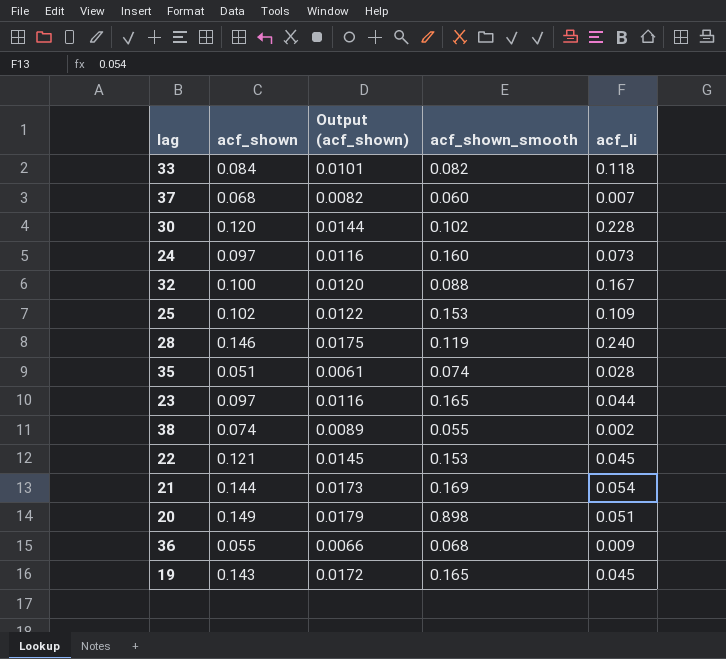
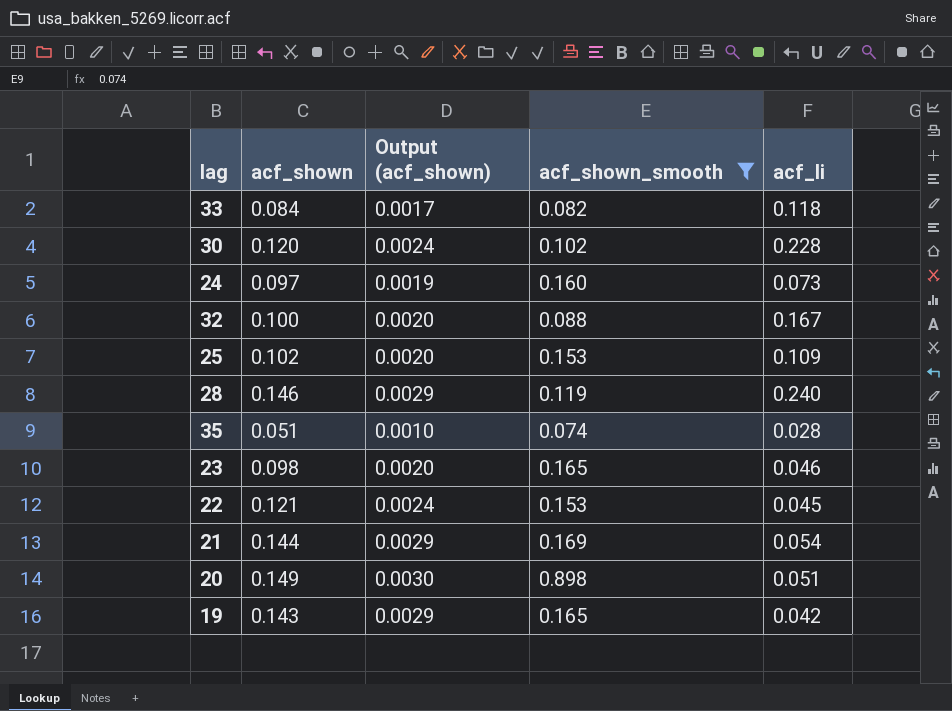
filter: none -> acf_shown_smooth >= 0.074
column Output (acf_shown) | formula: [acf_shown] * 0.12 -> [acf_shown] * 0.02
23 | acf_shown: 0.097 -> 0.098
23 | acf_li: 0.044 -> 0.046
19 | acf_li: 0.045 -> 0.042

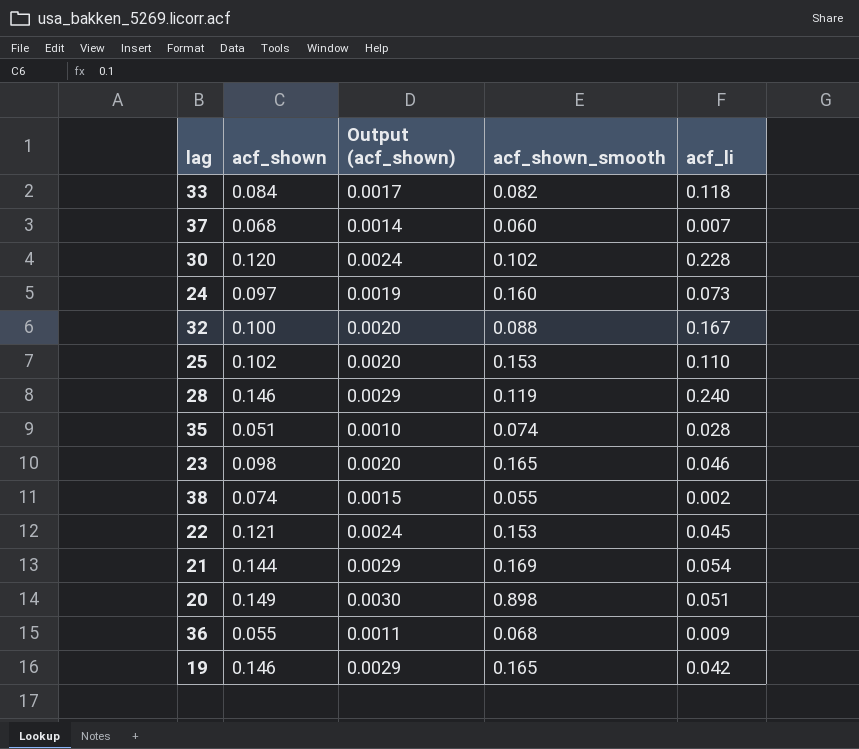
filter: acf_shown_smooth >= 0.074 -> none
25 | acf_li: 0.109 -> 0.110
19 | acf_shown: 0.143 -> 0.146

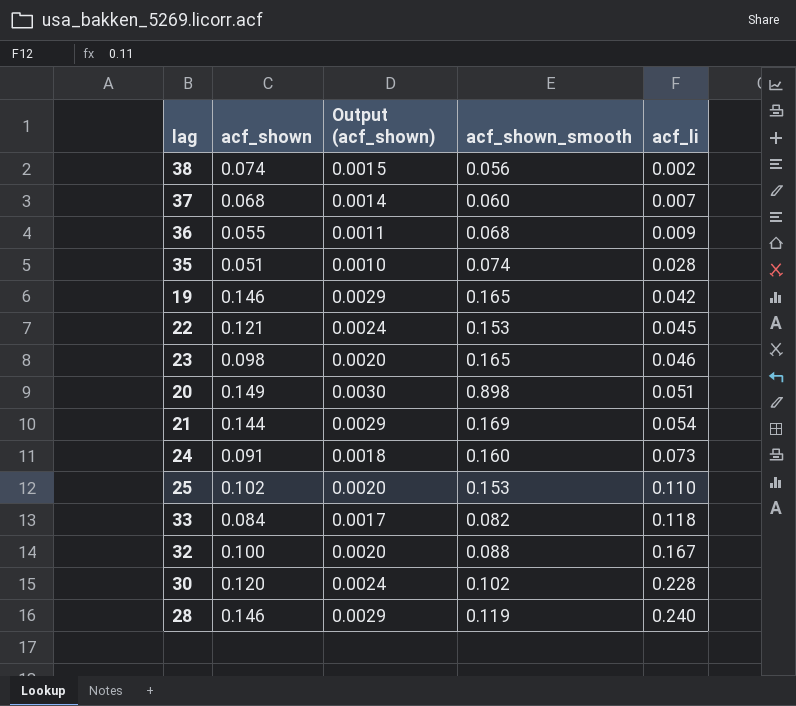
row order: none -> acf_li ascending
38 | acf_shown_smooth: 0.055 -> 0.056
24 | acf_shown: 0.097 -> 0.091
24 | Output (acf_shown): 0.0019 -> 0.0018

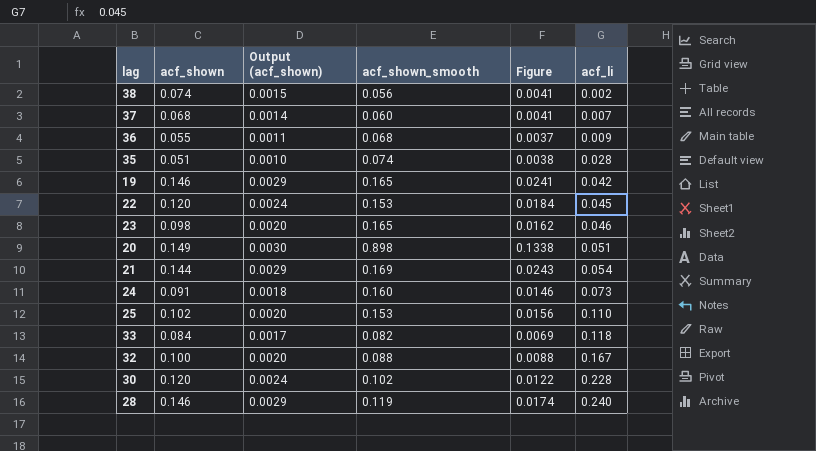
column Figure | formula: none -> [acf_shown] * [acf_shown_smooth]
22 | acf_shown: 0.121 -> 0.120

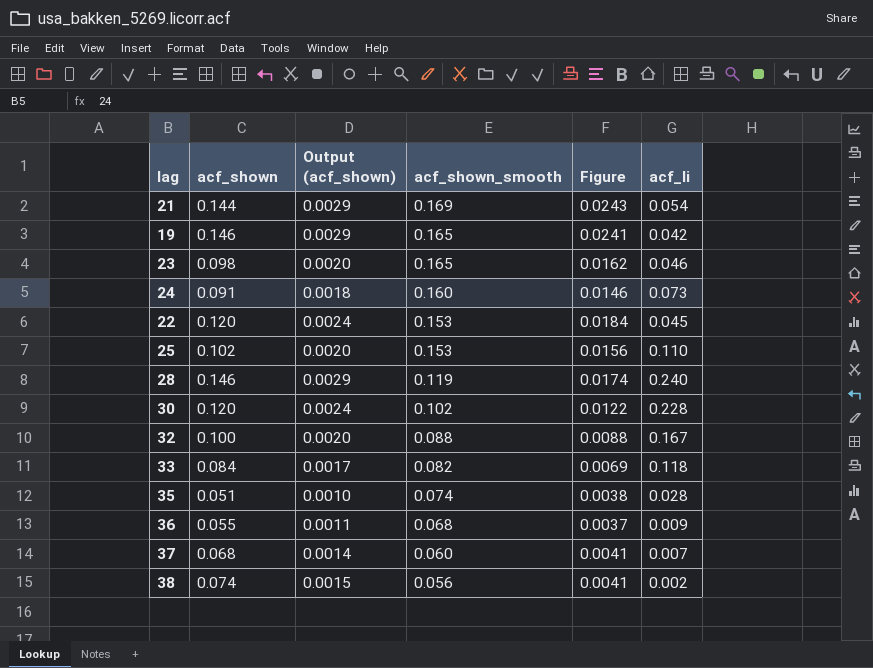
row order: acf_li ascending -> acf_shown_smooth descending
row 20: 0.149 | 0.0030 | 0.898 | 0.1338 | 0.051 -> none

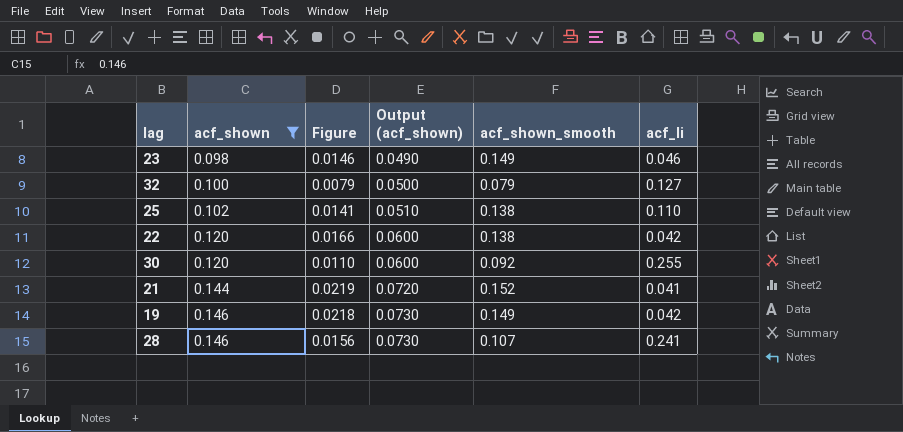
filter: none -> acf_shown >= 0.098
row order: acf_shown_smooth descending -> acf_shown ascending
column Figure | position: 5 -> 3
column Output (acf_shown) | formula: [acf_shown] * 0.02 -> [acf_shown] * 0.5
23 | Figure: 0.0162 -> 0.0146
23 | acf_shown_smooth: 0.165 -> 0.149
32 | Figure: 0.0088 -> 0.0079
32 | acf_shown_smooth: 0.088 -> 0.079
32 | acf_li: 0.167 -> 0.127
25 | Figure: 0.0156 -> 0.0141
25 | acf_shown_smooth: 0.153 -> 0.138
22 | Figure: 0.0184 -> 0.0166
22 | acf_shown_smooth: 0.153 -> 0.138
22 | acf_li: 0.045 -> 0.042
30 | Figure: 0.0122 -> 0.0110
30 | acf_shown_smooth: 0.102 -> 0.092
30 | acf_li: 0.228 -> 0.255
21 | Figure: 0.0243 -> 0.0219
21 | acf_shown_smooth: 0.169 -> 0.152
21 | acf_li: 0.054 -> 0.041
19 | Figure: 0.0241 -> 0.0218
19 | acf_shown_smooth: 0.165 -> 0.149
28 | Figure: 0.0174 -> 0.0156
28 | acf_shown_smooth: 0.119 -> 0.107
28 | acf_li: 0.240 -> 0.241

